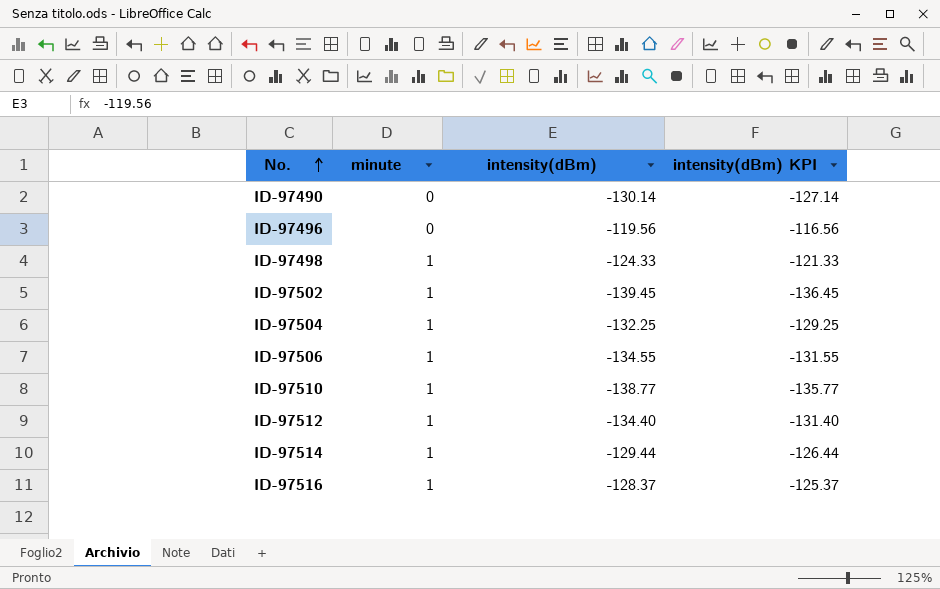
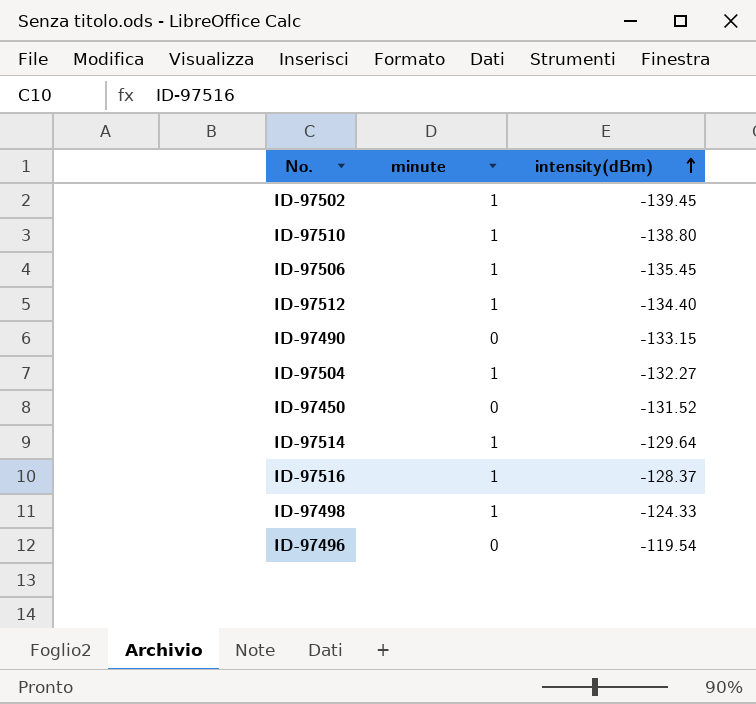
row order: No. ascending -> intensity(dBm) ascending
column intensity(dBm) KPI | formula: [intensity(dBm)] + 3 -> none
ID-97510 | intensity(dBm): -138.77 -> -138.80
ID-97506 | intensity(dBm): -134.55 -> -135.45
ID-97490 | intensity(dBm): -130.14 -> -133.15
ID-97504 | intensity(dBm): -132.25 -> -132.27
row ID-97450: none -> 0 | -131.52
ID-97514 | intensity(dBm): -129.44 -> -129.64
ID-97496 | intensity(dBm): -119.56 -> -119.54

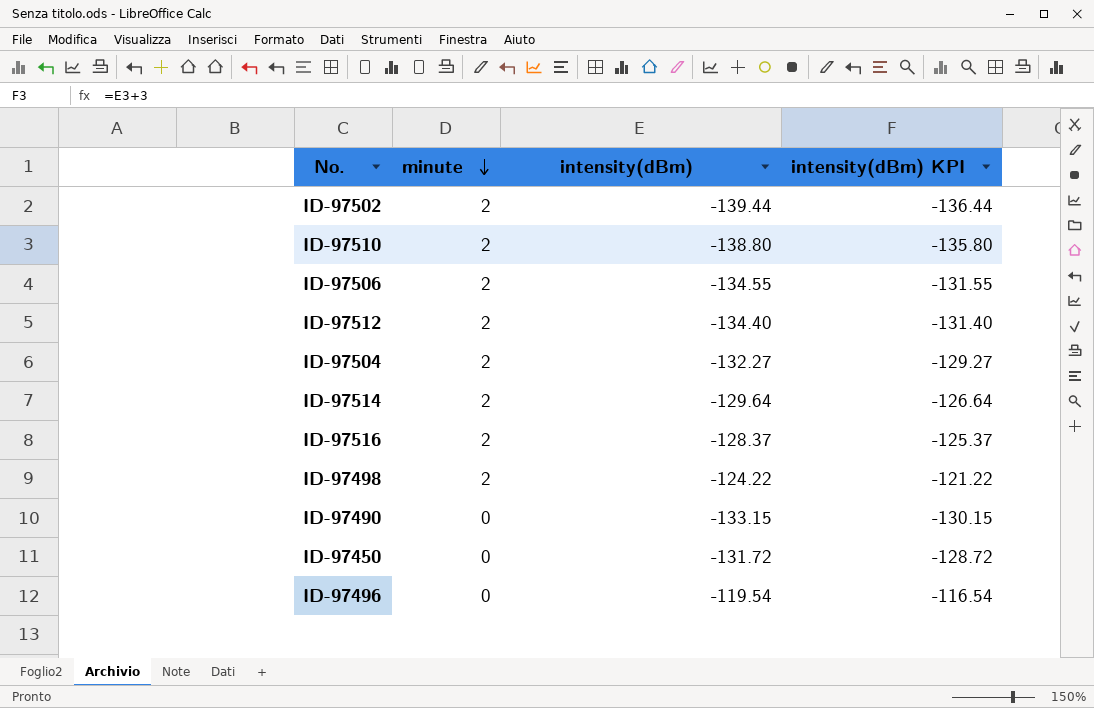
row order: intensity(dBm) ascending -> minute descending
column intensity(dBm) KPI | formula: none -> [intensity(dBm)] + 3
ID-97502 | minute: 1 -> 2
ID-97502 | intensity(dBm): -139.45 -> -139.44
ID-97510 | minute: 1 -> 2
ID-97506 | minute: 1 -> 2
ID-97506 | intensity(dBm): -135.45 -> -134.55
ID-97512 | minute: 1 -> 2
ID-97504 | minute: 1 -> 2
ID-97514 | minute: 1 -> 2
ID-97516 | minute: 1 -> 2
ID-97498 | minute: 1 -> 2
ID-97498 | intensity(dBm): -124.33 -> -124.22
ID-97450 | intensity(dBm): -131.52 -> -131.72

